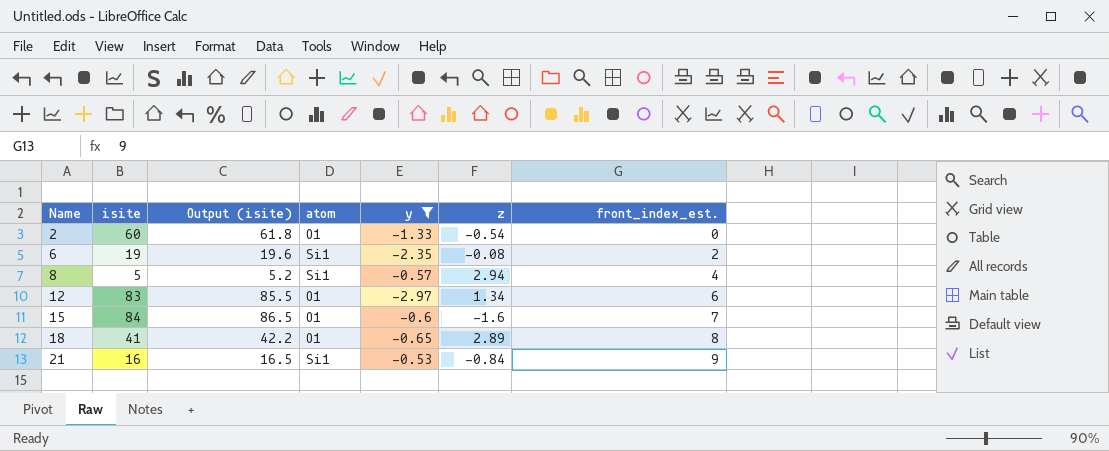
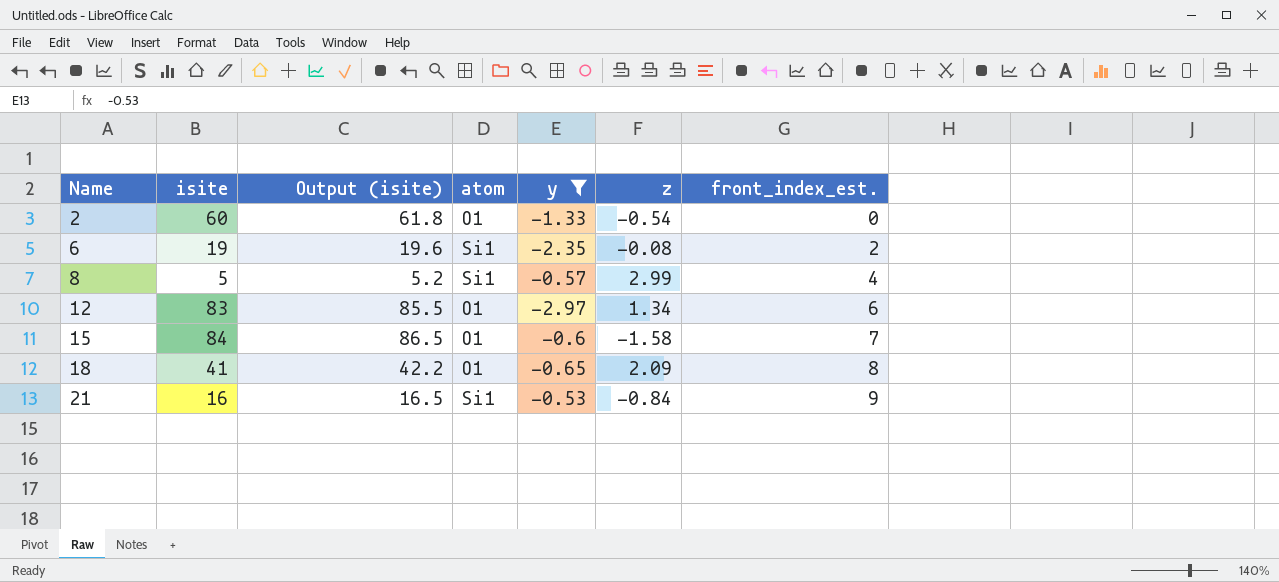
8 | z: 2.94 -> 2.99
15 | z: -1.6 -> -1.58
18 | z: 2.89 -> 2.09

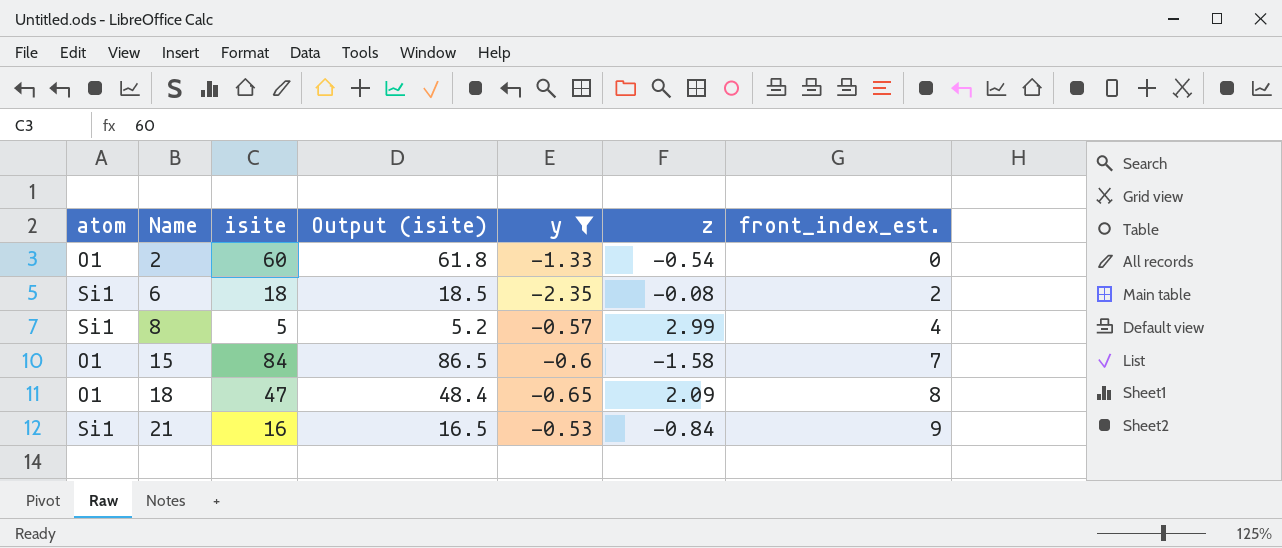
column atom | position: 4 -> 1
row 12: 83 | 85.5 | O1 | -2.97 | 1.34 | 6 -> none
6 | isite: 19 -> 18
6 | Output (isite): 19.6 -> 18.5
18 | isite: 41 -> 47
18 | Output (isite): 42.2 -> 48.4

